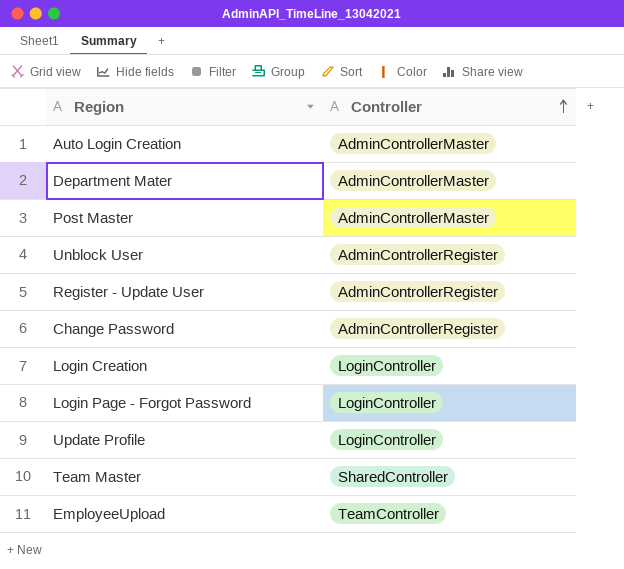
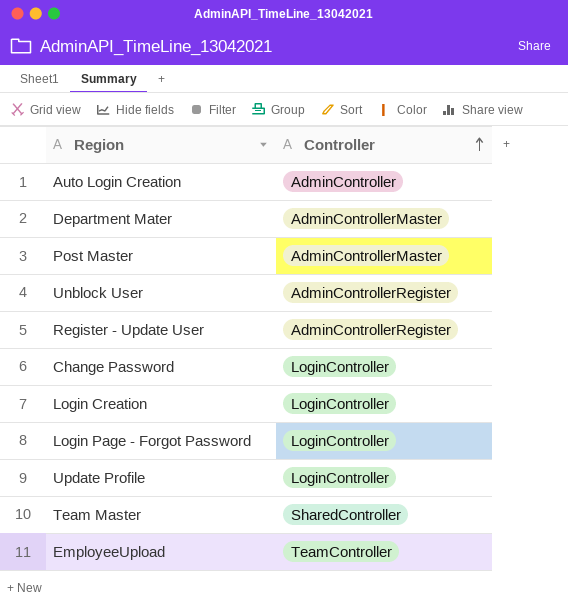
Auto Login Creation | Controller: AdminControllerMaster -> AdminController
Change Password | Controller: AdminControllerRegister -> LoginController

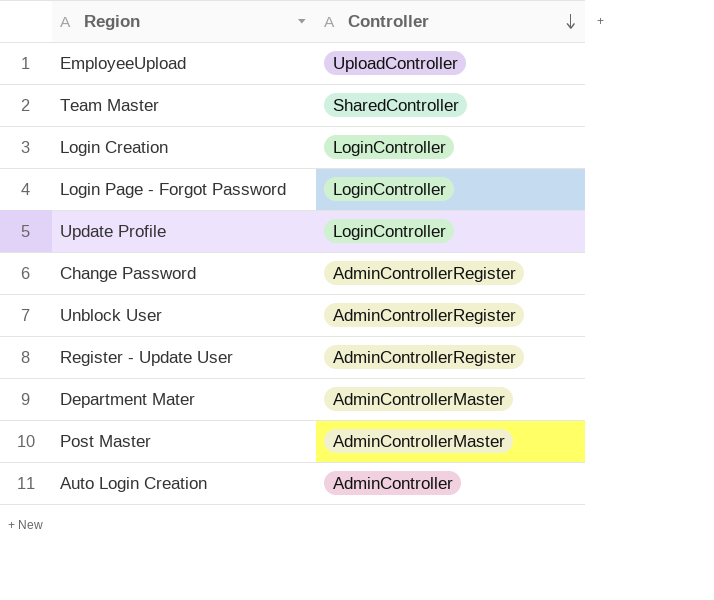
row order: Controller ascending -> Controller descending
EmployeeUpload | Controller: TeamController -> UploadController
Change Password | Controller: LoginController -> AdminControllerRegister

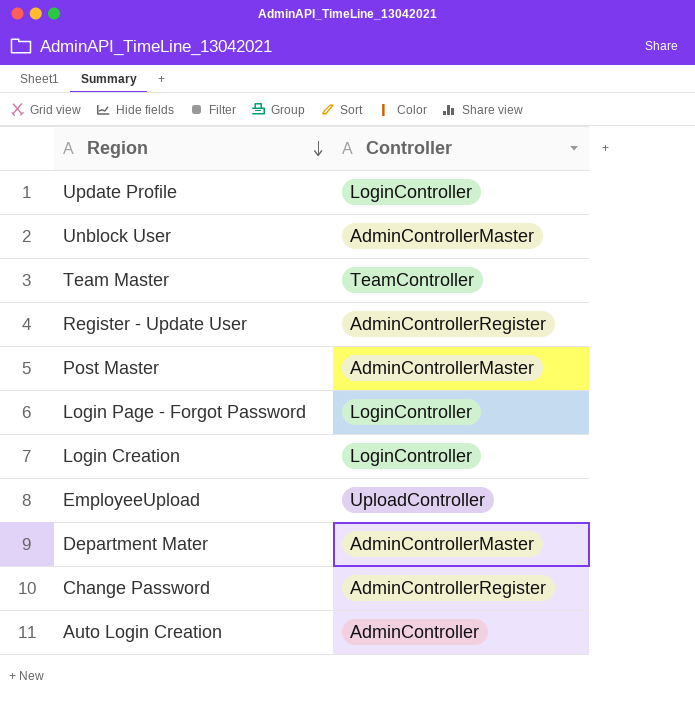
row order: Controller descending -> Region descending
Unblock User | Controller: AdminControllerRegister -> AdminControllerMaster
Team Master | Controller: SharedController -> TeamController

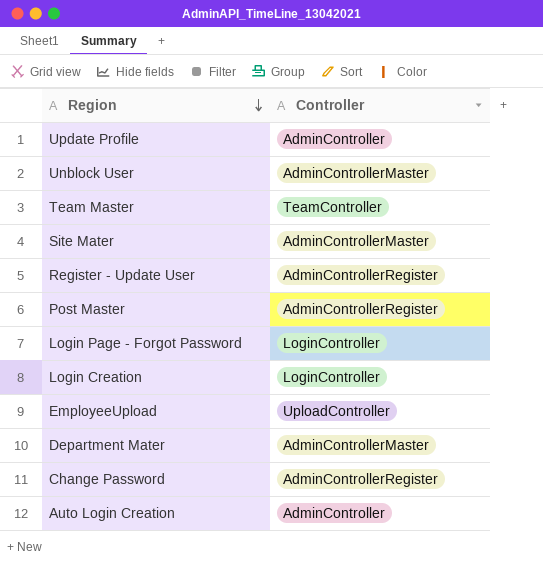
Update Profile | Controller: LoginController -> AdminController
row Site Mater: none -> AdminControllerMaster
Post Master | Controller: AdminControllerMaster -> AdminControllerRegister

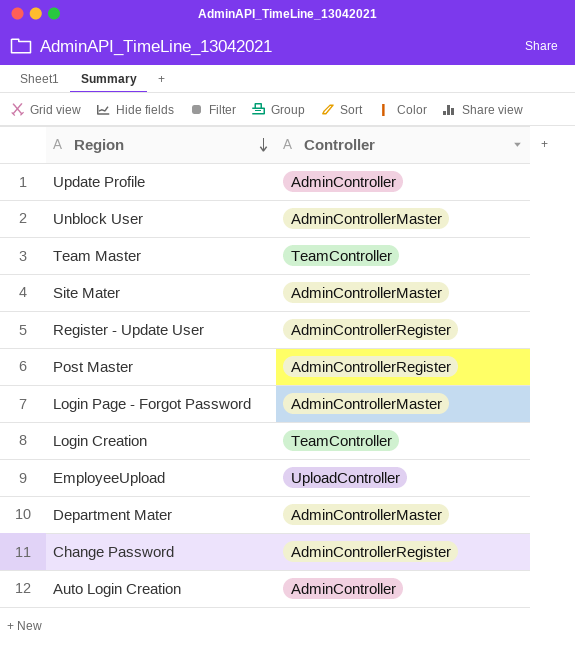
Login Page - Forgot Password | Controller: LoginController -> AdminControllerMaster
Login Creation | Controller: LoginController -> TeamController

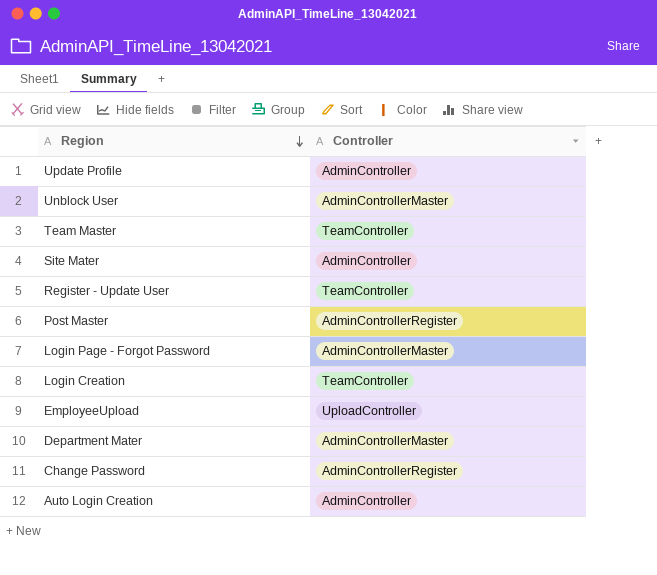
Site Mater | Controller: AdminControllerMaster -> AdminController
Register - Update User | Controller: AdminControllerRegister -> TeamController

